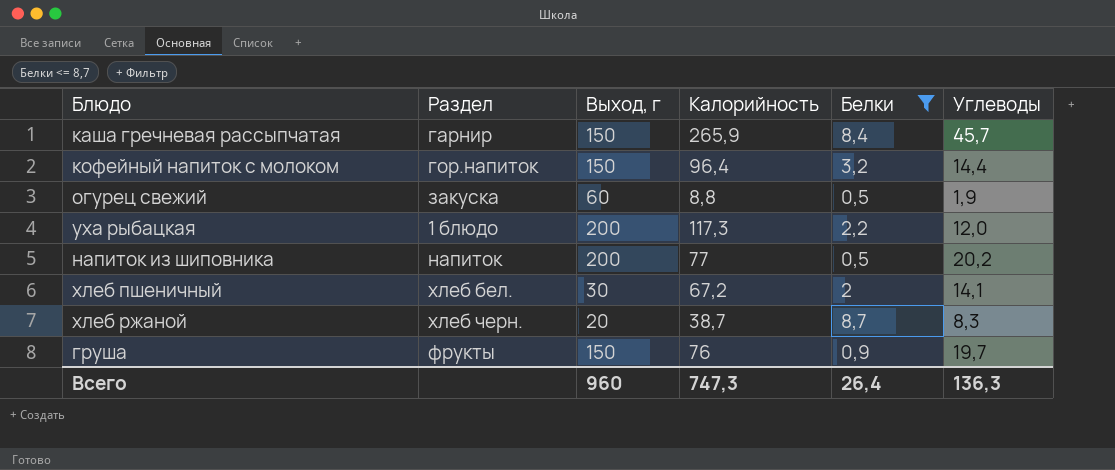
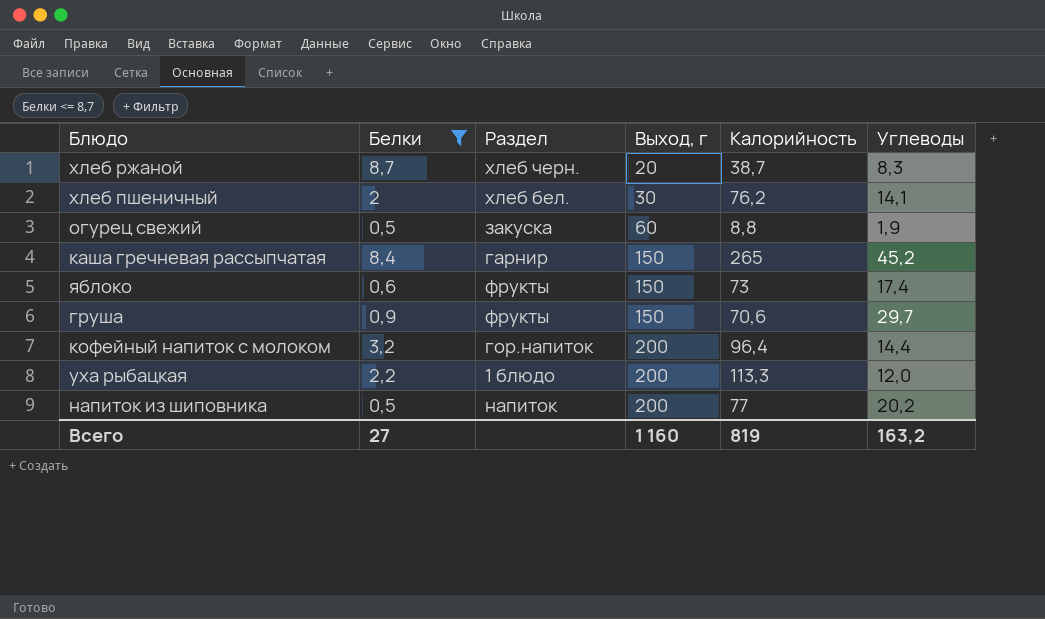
row order: none -> Выход, г ascending
column Белки | position: 5 -> 2
хлеб пшеничный | Калорийность: 67,2 -> 76,2
каша гречневая рассыпчатая | Калорийность: 265,9 -> 265
каша гречневая рассыпчатая | Углеводы: 45,7 -> 45,2
row яблоко: none -> 0,6 | фрукты | 150 | 73 | 17,4
груша | Калорийность: 76 -> 70,6
груша | Углеводы: 19,7 -> 29,7
кофейный напиток с молоком | Выход, г: 150 -> 200
уха рыбацкая | Калорийность: 117,3 -> 113,3
Всего | Белки: 26,4 -> 27
Всего | Выход, г: 960 -> 1 160
Всего | Калорийность: 747,3 -> 819
Всего | Углеводы: 136,3 -> 163,2

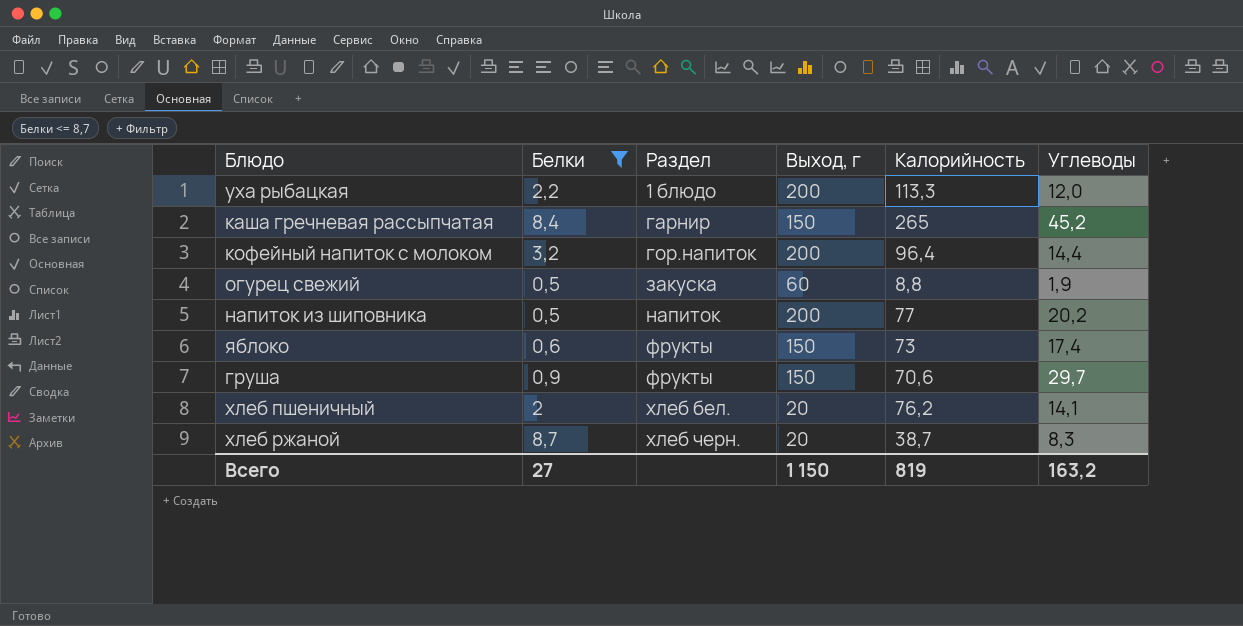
row order: Выход, г ascending -> Раздел ascending
хлеб пшеничный | Выход, г: 30 -> 20
Всего | Выход, г: 1 160 -> 1 150

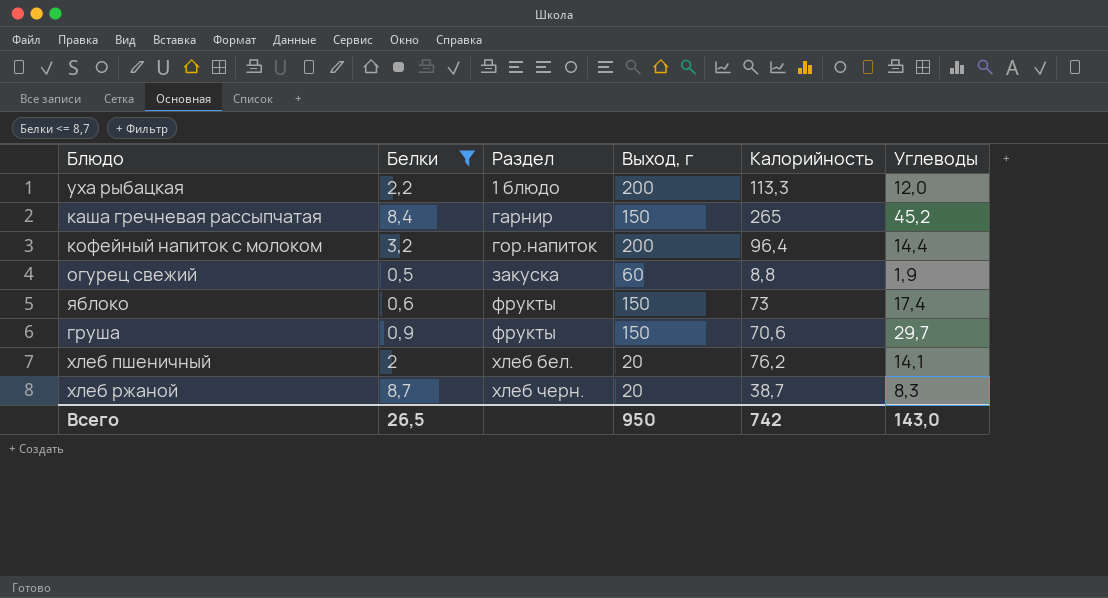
row напиток из шиповника: 0,5 | напиток | 200 | 77 | 20,2 -> none
Всего | Белки: 27 -> 26,5
Всего | Выход, г: 1 150 -> 950
Всего | Калорийность: 819 -> 742
Всего | Углеводы: 163,2 -> 143,0

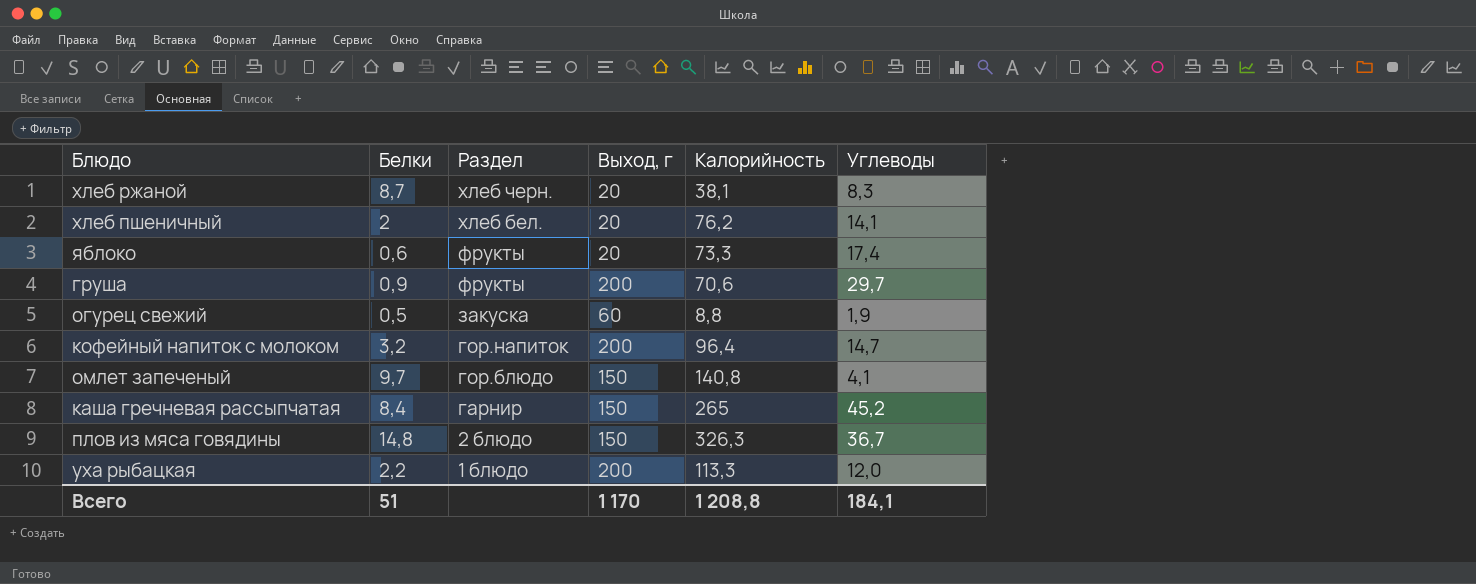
filter: Белки <= 8,7 -> none
row order: Раздел ascending -> Раздел descending
хлеб ржаной | Калорийность: 38,7 -> 38,1
яблоко | Выход, г: 150 -> 20
яблоко | Калорийность: 73 -> 73,3
груша | Выход, г: 150 -> 200
кофейный напиток с молоком | Углеводы: 14,4 -> 14,7
Всего | Белки: 26,5 -> 51
Всего | Выход, г: 950 -> 1 170
Всего | Калорийность: 742 -> 1 208,8
Всего | Углеводы: 143,0 -> 184,1

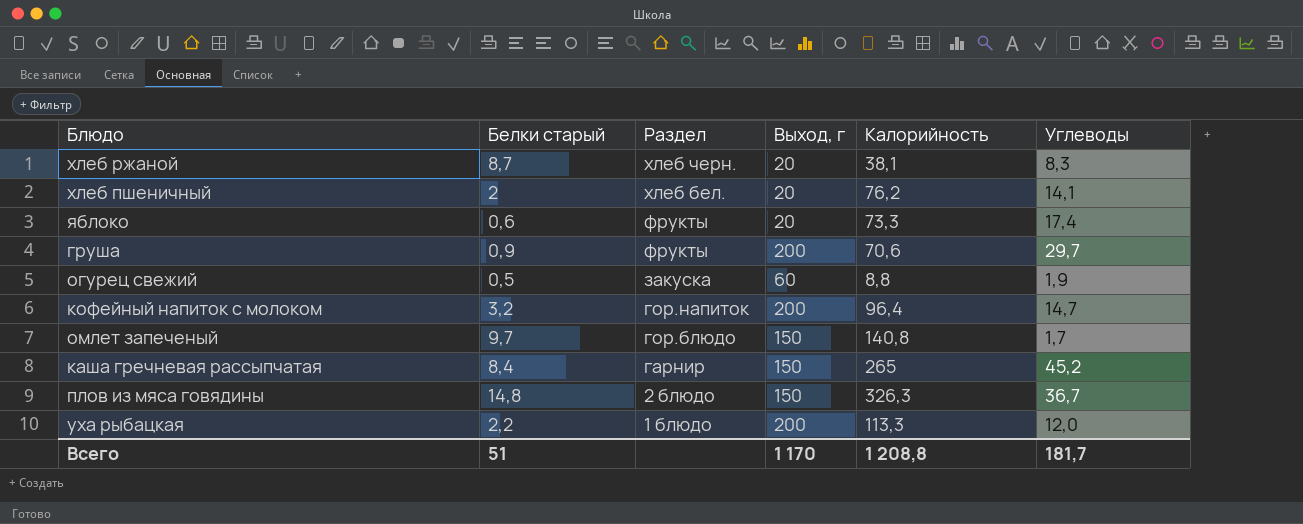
column name: Белки -> Белки старый
омлет запеченый | Углеводы: 4,1 -> 1,7
Всего | Углеводы: 184,1 -> 181,7

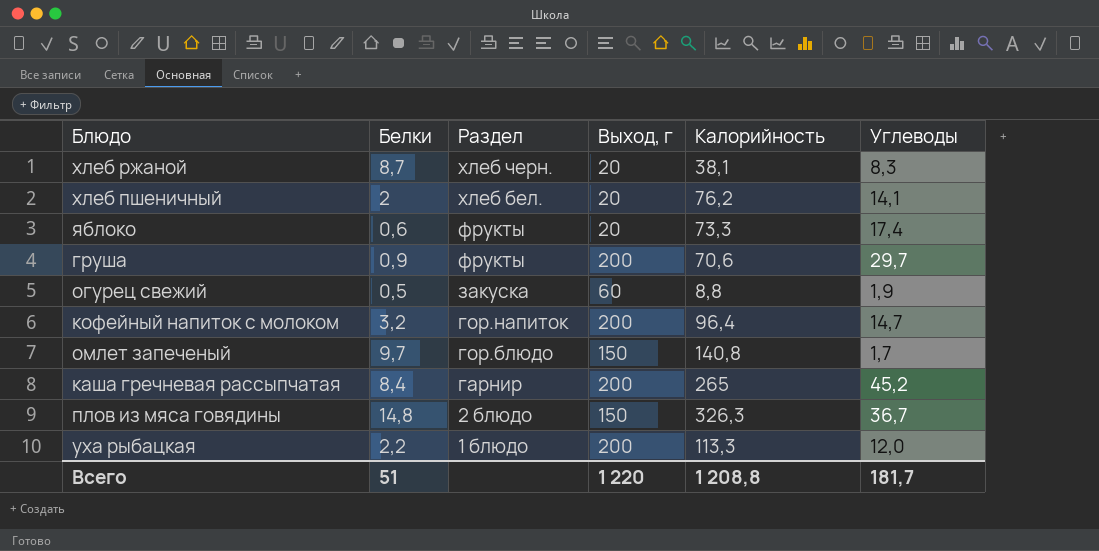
column name: Белки старый -> Белки
каша гречневая рассыпчатая | Выход, г: 150 -> 200
Всего | Выход, г: 1 170 -> 1 220

